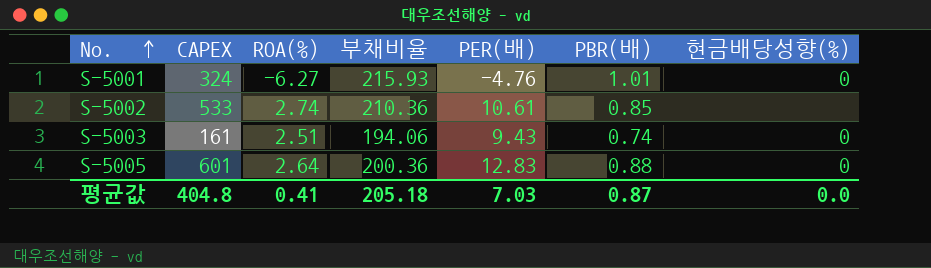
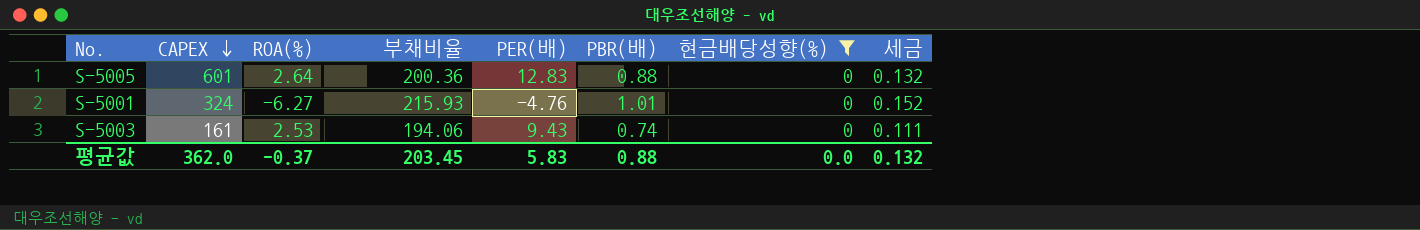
filter: none -> 현금배당성향(%) = 0
row order: No. ascending -> CAPEX descending
column 세금 | formula: none -> [PBR(배)] * 0.15
S-5003 | ROA(%): 2.51 -> 2.53
평균값 | CAPEX: 404.8 -> 362.0
평균값 | ROA(%): 0.41 -> -0.37
평균값 | 부채비율: 205.18 -> 203.45
평균값 | PER(배): 7.03 -> 5.83
평균값 | PBR(배): 0.87 -> 0.88

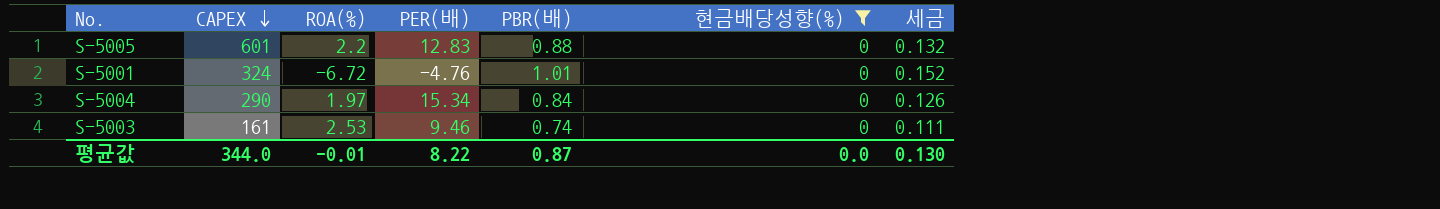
column 부채비율 | position: 4 -> none
S-5005 | ROA(%): 2.64 -> 2.2
S-5001 | ROA(%): -6.27 -> -6.72
row S-5004: none -> 290 | 1.97 | 15.34 | 0.84 | 0 | 0.126
S-5003 | PER(배): 9.43 -> 9.46
평균값 | CAPEX: 362.0 -> 344.0
평균값 | ROA(%): -0.37 -> -0.01
평균값 | PER(배): 5.83 -> 8.22
평균값 | PBR(배): 0.88 -> 0.87
평균값 | 세금: 0.132 -> 0.130

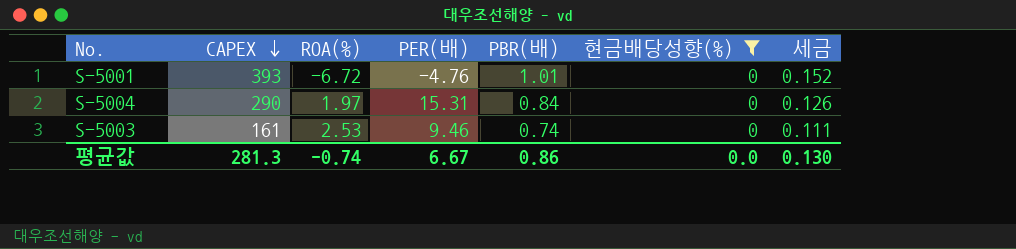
row S-5005: 601 | 2.2 | 12.83 | 0.88 | 0 | 0.132 -> none
S-5001 | CAPEX: 324 -> 393
S-5004 | PER(배): 15.34 -> 15.31
평균값 | CAPEX: 344.0 -> 281.3
평균값 | ROA(%): -0.01 -> -0.74
평균값 | PER(배): 8.22 -> 6.67
평균값 | PBR(배): 0.87 -> 0.86

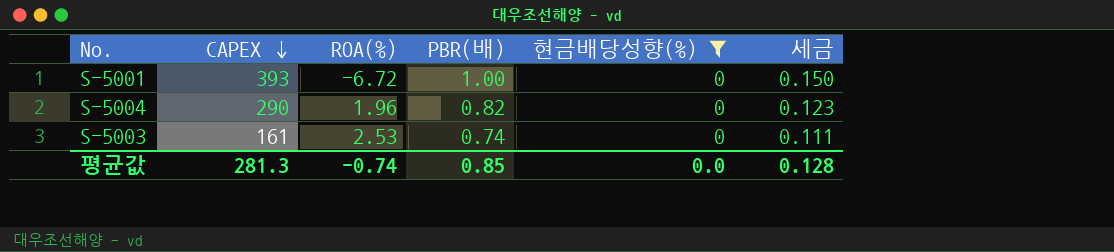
column PER(배) | position: 4 -> none
S-5001 | PBR(배): 1.01 -> 1.00
S-5001 | 세금: 0.152 -> 0.150
S-5004 | ROA(%): 1.97 -> 1.96
S-5004 | PBR(배): 0.84 -> 0.82
S-5004 | 세금: 0.126 -> 0.123
평균값 | PBR(배): 0.86 -> 0.85
평균값 | 세금: 0.130 -> 0.128

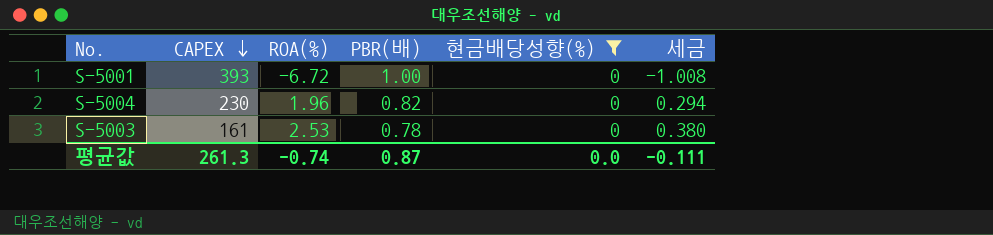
column 세금 | formula: [PBR(배)] * 0.15 -> [ROA(%)] * 0.15
S-5004 | CAPEX: 290 -> 230
S-5003 | PBR(배): 0.74 -> 0.78
평균값 | CAPEX: 281.3 -> 261.3
평균값 | PBR(배): 0.85 -> 0.87
평균값 | 세금: 0.128 -> -0.111

